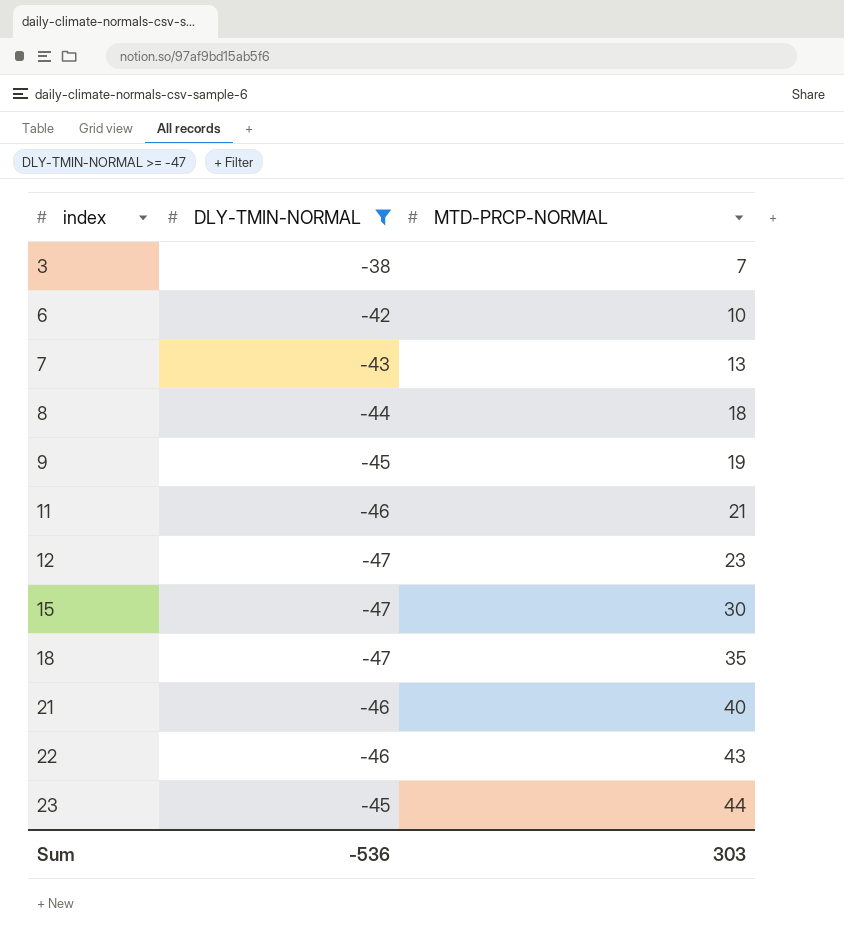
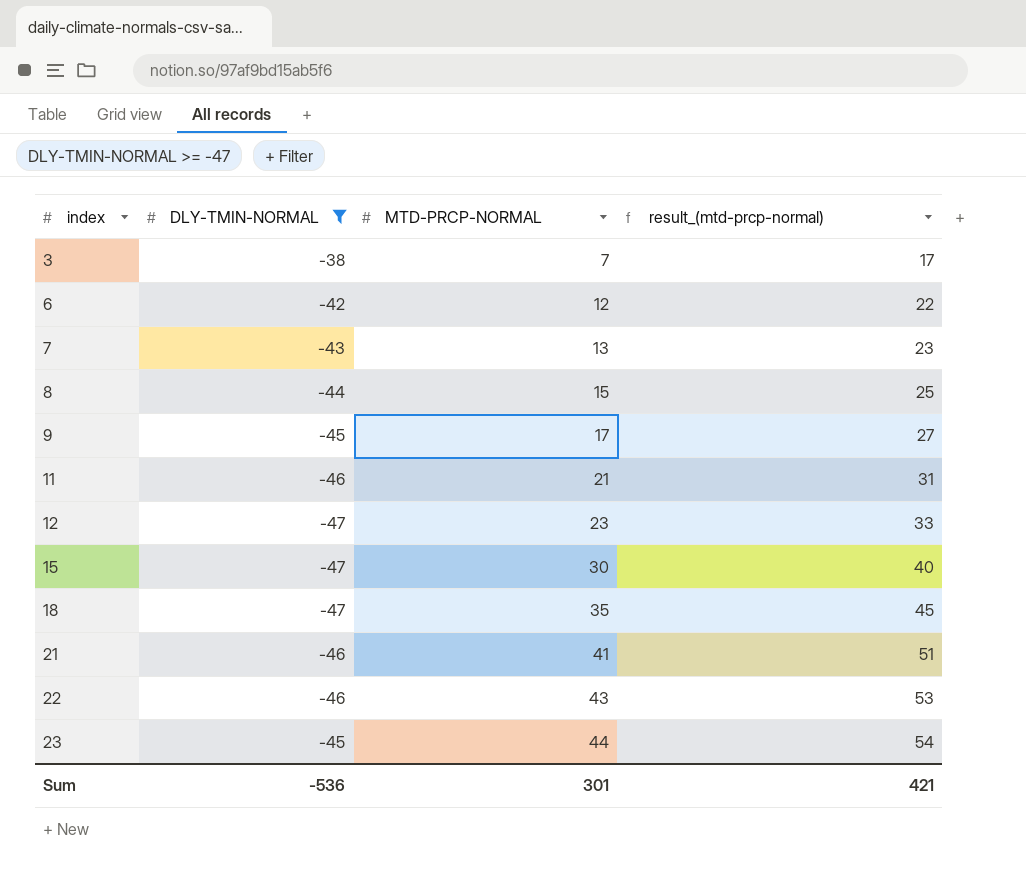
column result_(mtd-prcp-normal) | formula: none -> [MTD-PRCP-NORMAL] + 10
6 | MTD-PRCP-NORMAL: 10 -> 12
8 | MTD-PRCP-NORMAL: 18 -> 15
9 | MTD-PRCP-NORMAL: 19 -> 17
21 | MTD-PRCP-NORMAL: 40 -> 41
Sum | MTD-PRCP-NORMAL: 303 -> 301

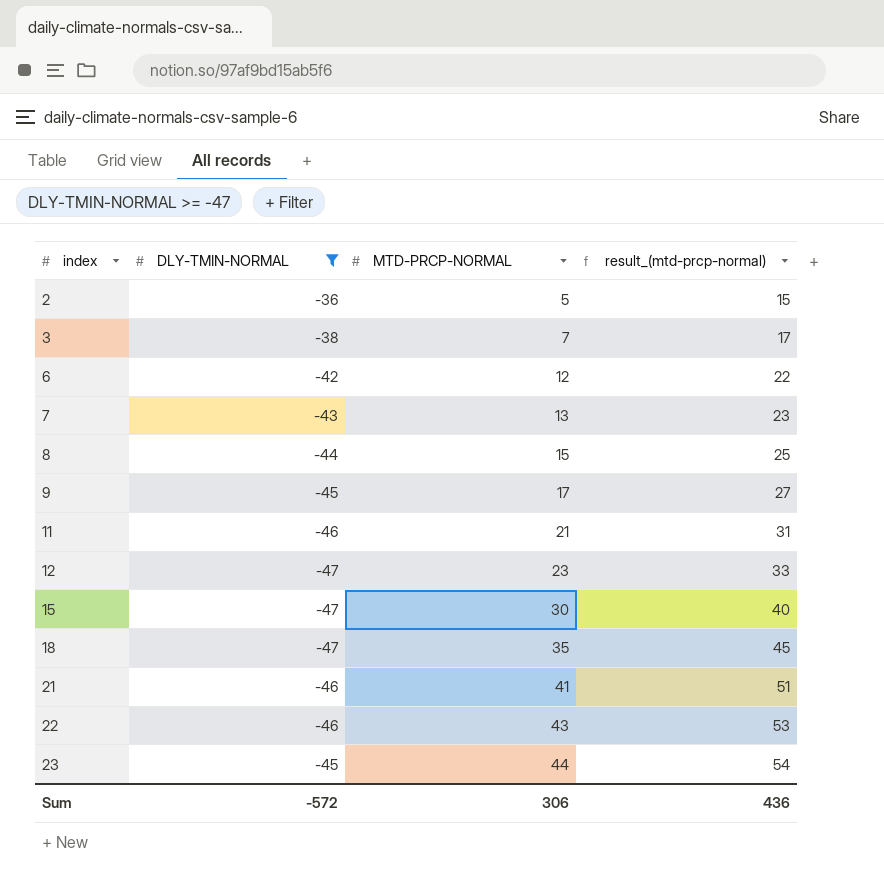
row 2: none -> -36 | 5 | 15
Sum | DLY-TMIN-NORMAL: -536 -> -572
Sum | MTD-PRCP-NORMAL: 301 -> 306
Sum | result_(mtd-prcp-normal): 421 -> 436

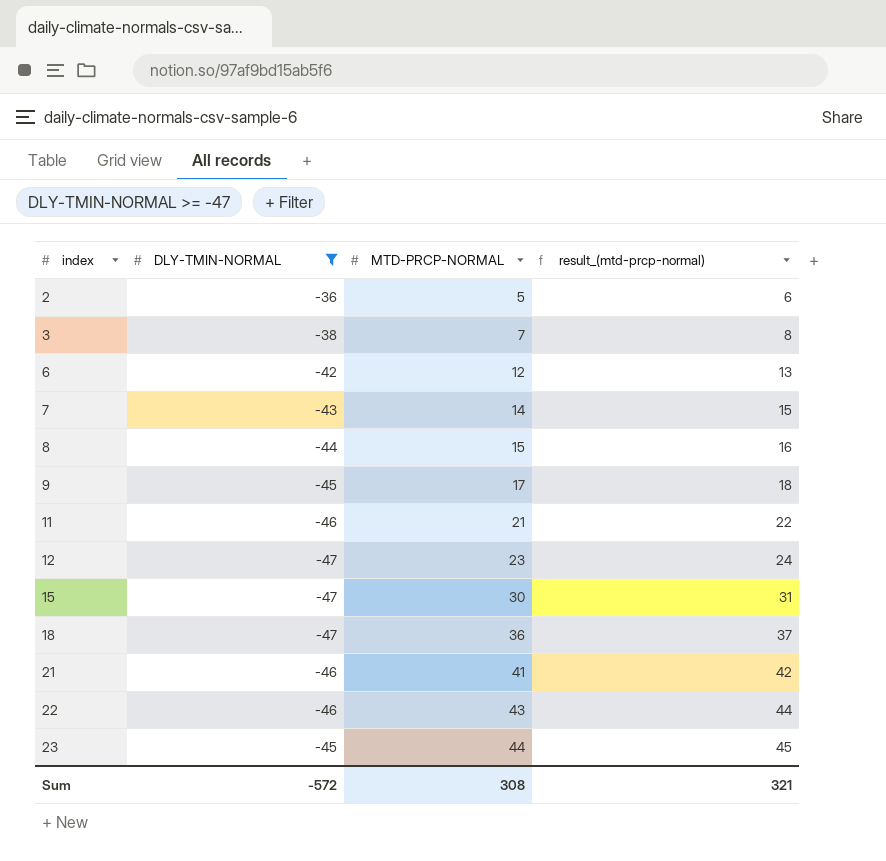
column result_(mtd-prcp-normal) | formula: [MTD-PRCP-NORMAL] + 10 -> [MTD-PRCP-NORMAL] + 1
7 | MTD-PRCP-NORMAL: 13 -> 14
18 | MTD-PRCP-NORMAL: 35 -> 36
Sum | MTD-PRCP-NORMAL: 306 -> 308
Sum | result_(mtd-prcp-normal): 436 -> 321

